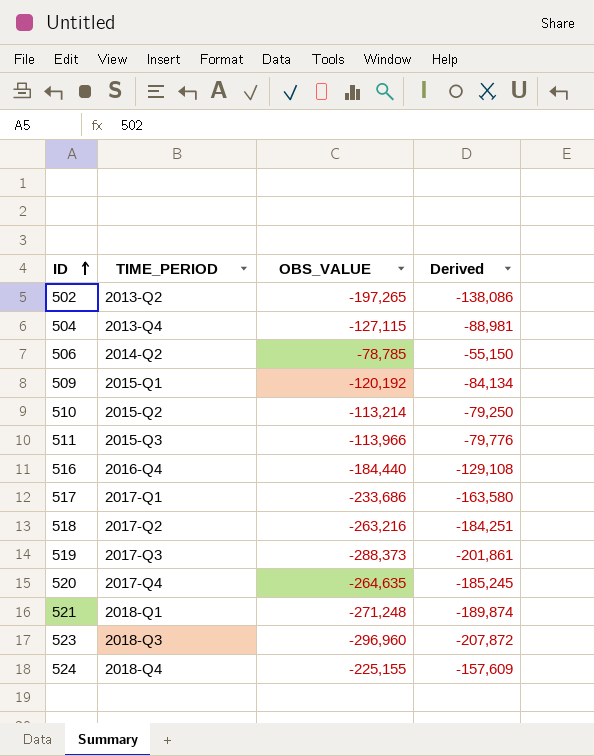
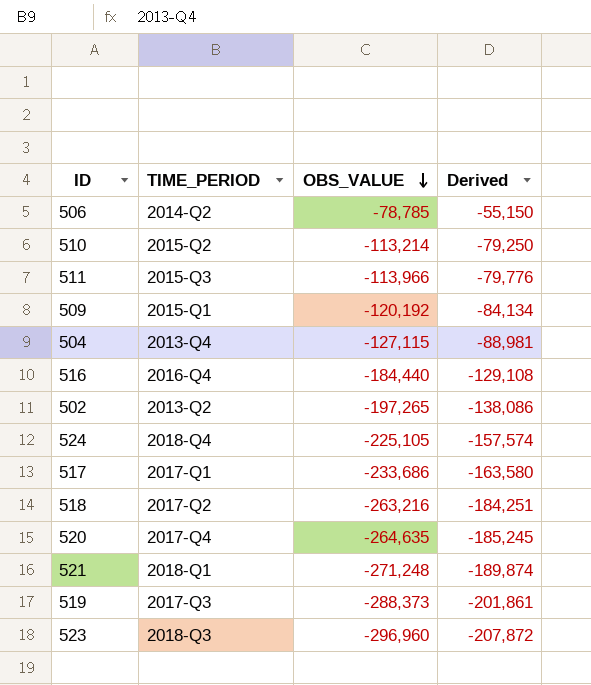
row order: ID ascending -> OBS_VALUE descending
524 | OBS_VALUE: -225,155 -> -225,105
524 | Derived: -157,609 -> -157,574

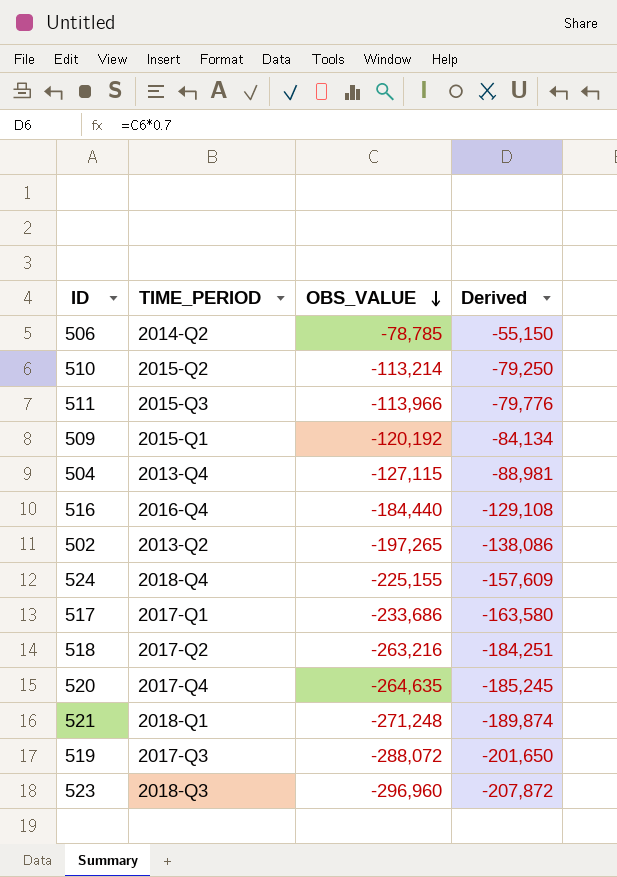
524 | OBS_VALUE: -225,105 -> -225,155
524 | Derived: -157,574 -> -157,609
519 | OBS_VALUE: -288,373 -> -288,072
519 | Derived: -201,861 -> -201,650

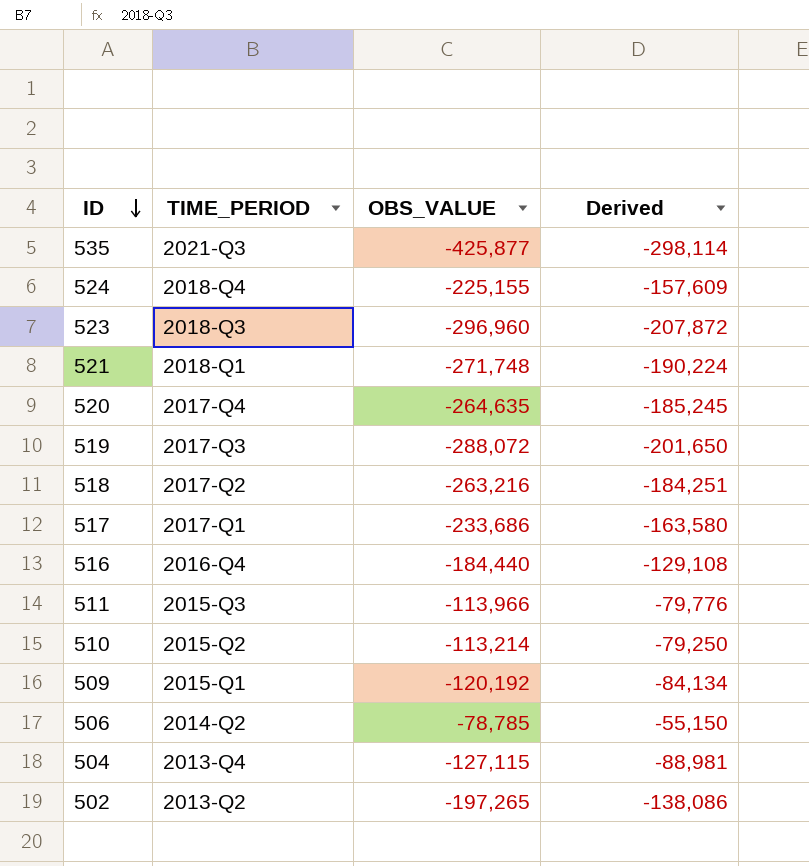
row order: OBS_VALUE descending -> ID descending
row 535: none -> 2021-Q3 | -425,877 | -298,114
521 | OBS_VALUE: -271,248 -> -271,748
521 | Derived: -189,874 -> -190,224

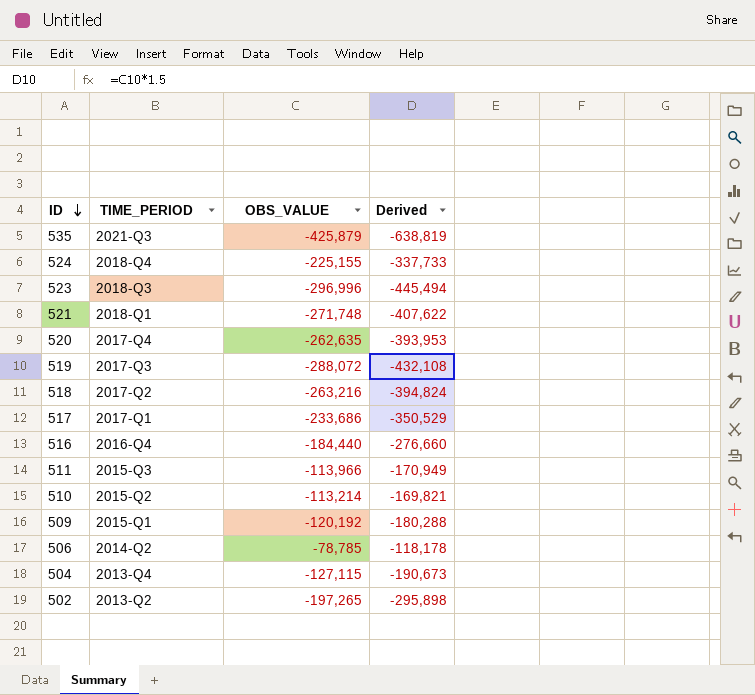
column Derived | formula: [OBS_VALUE] * 0.7 -> [OBS_VALUE] * 1.5
535 | OBS_VALUE: -425,877 -> -425,879
523 | OBS_VALUE: -296,960 -> -296,996
520 | OBS_VALUE: -264,635 -> -262,635

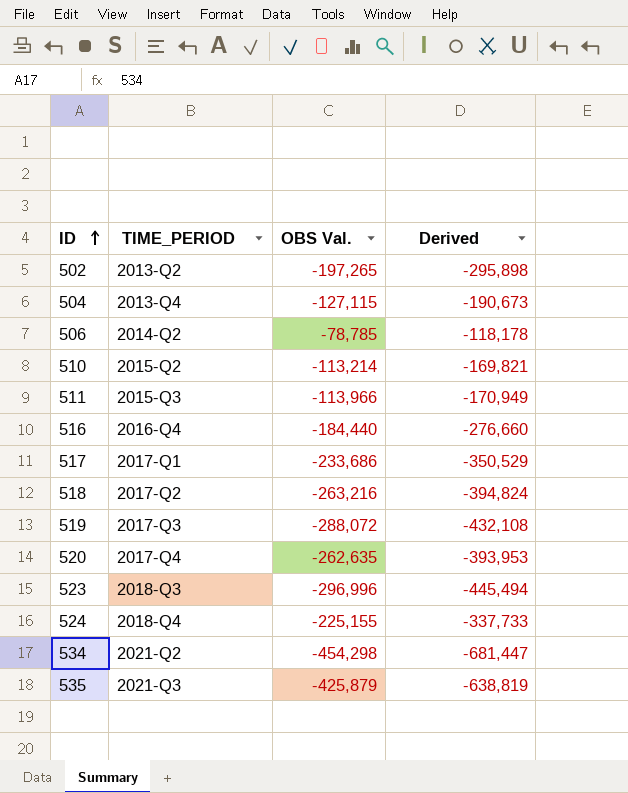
row order: ID descending -> ID ascending
column name: OBS_VALUE -> OBS Val.
row 521: 2018-Q1 | -271,748 | -407,622 -> none
row 509: 2015-Q1 | -120,192 | -180,288 -> none
row 534: none -> 2021-Q2 | -454,298 | -681,447

